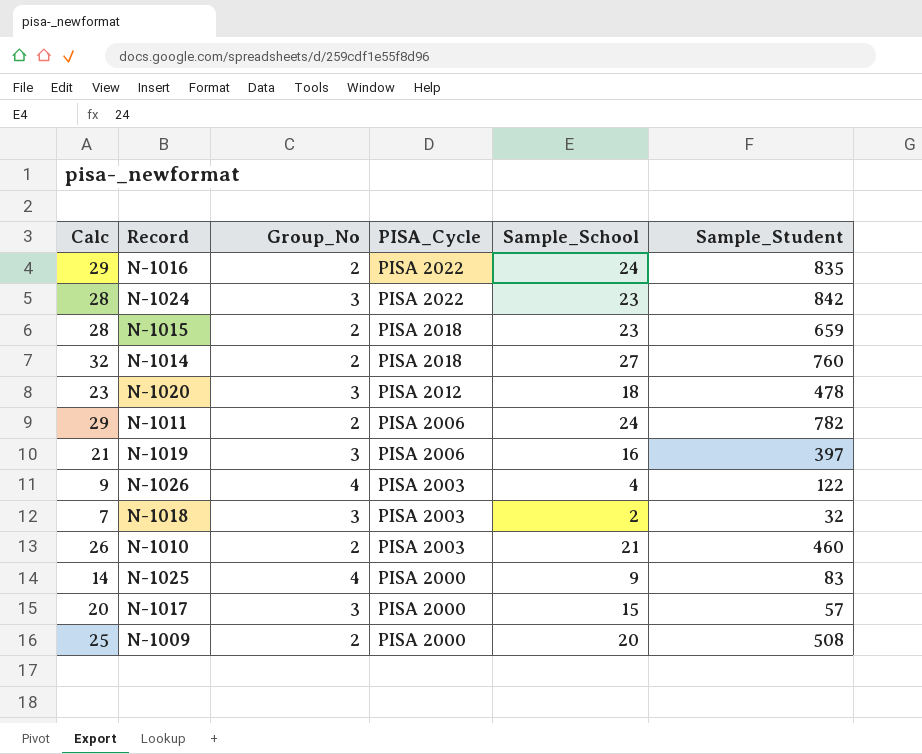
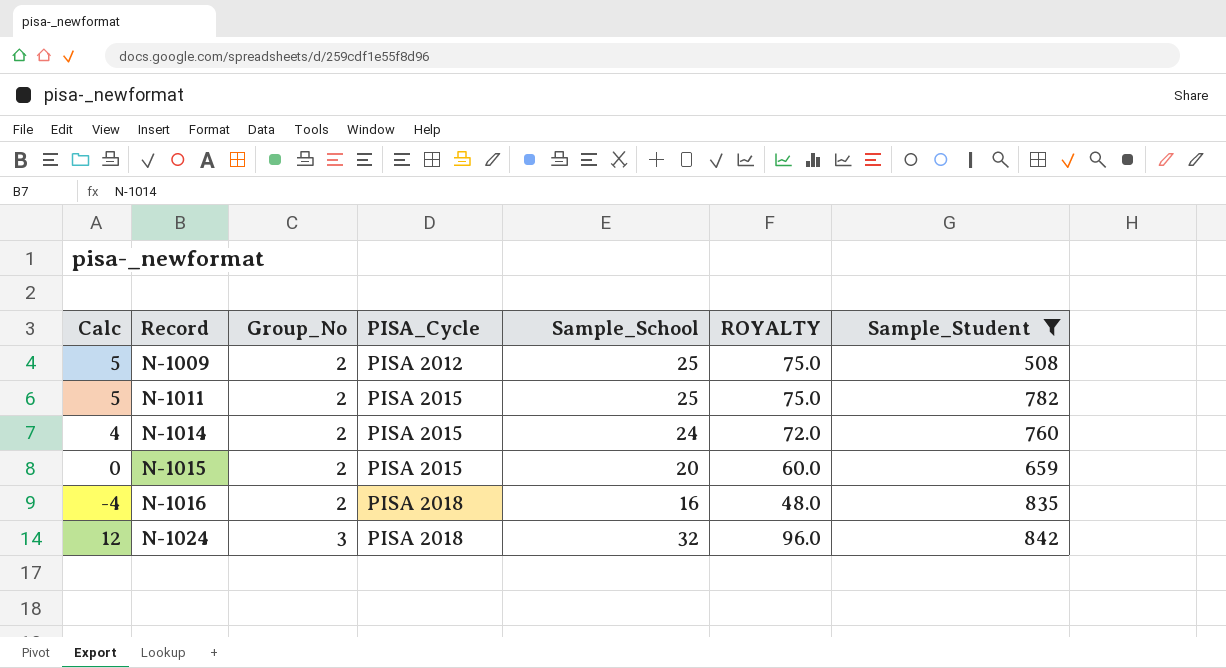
filter: none -> Sample_Student >= 508
row order: PISA_Cycle descending -> Record ascending
column Calc | formula: [Sample_School] + 5 -> [Sample_School] - 20
column ROYALTY | formula: none -> [Sample_School] * 3
N-1009 | PISA_Cycle: PISA 2000 -> PISA 2012
N-1009 | Sample_School: 20 -> 25
N-1011 | PISA_Cycle: PISA 2006 -> PISA 2015
N-1011 | Sample_School: 24 -> 25
N-1014 | PISA_Cycle: PISA 2018 -> PISA 2015
N-1014 | Sample_School: 27 -> 24
N-1015 | PISA_Cycle: PISA 2018 -> PISA 2015
N-1015 | Sample_School: 23 -> 20
N-1016 | PISA_Cycle: PISA 2022 -> PISA 2018
N-1016 | Sample_School: 24 -> 16
N-1024 | PISA_Cycle: PISA 2022 -> PISA 2018
N-1024 | Sample_School: 23 -> 32

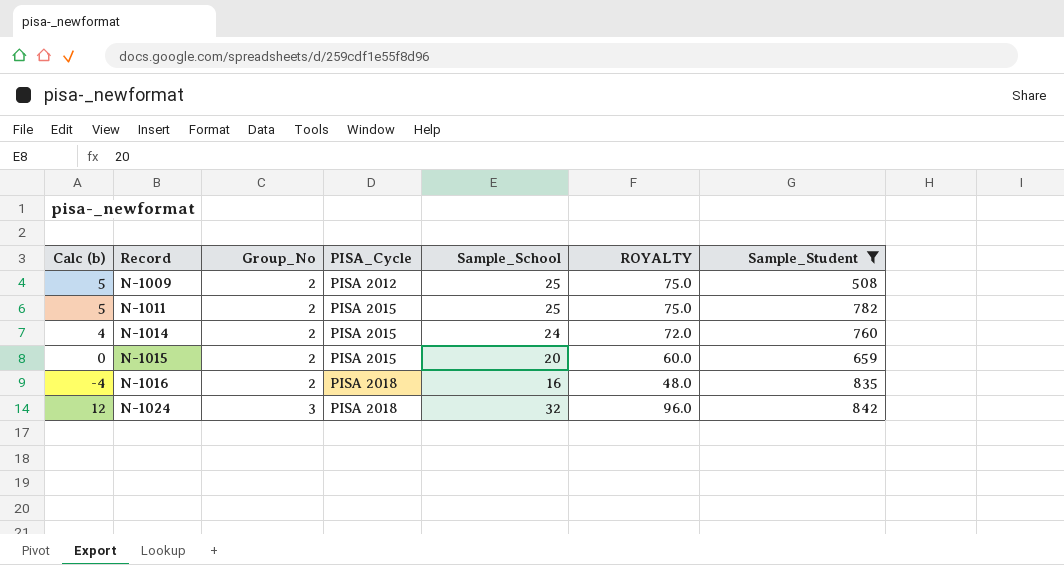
column name: Calc -> Calc (b)

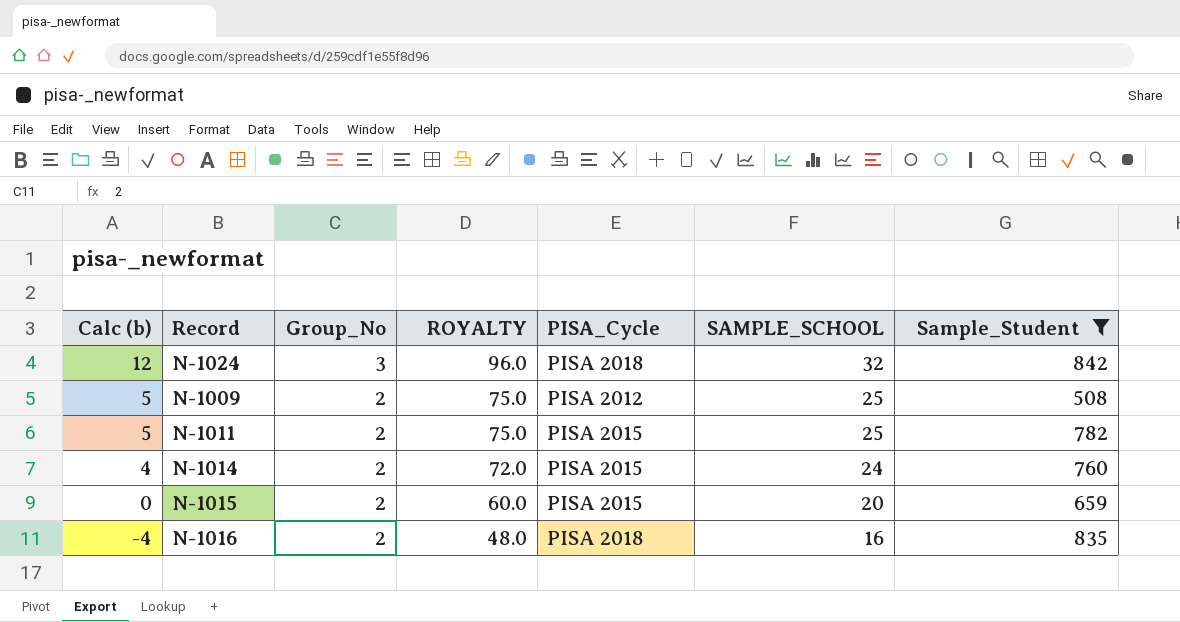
row order: Record ascending -> Calc (b) descending
column ROYALTY | position: 6 -> 4
column name: Sample_School -> SAMPLE_SCHOOL

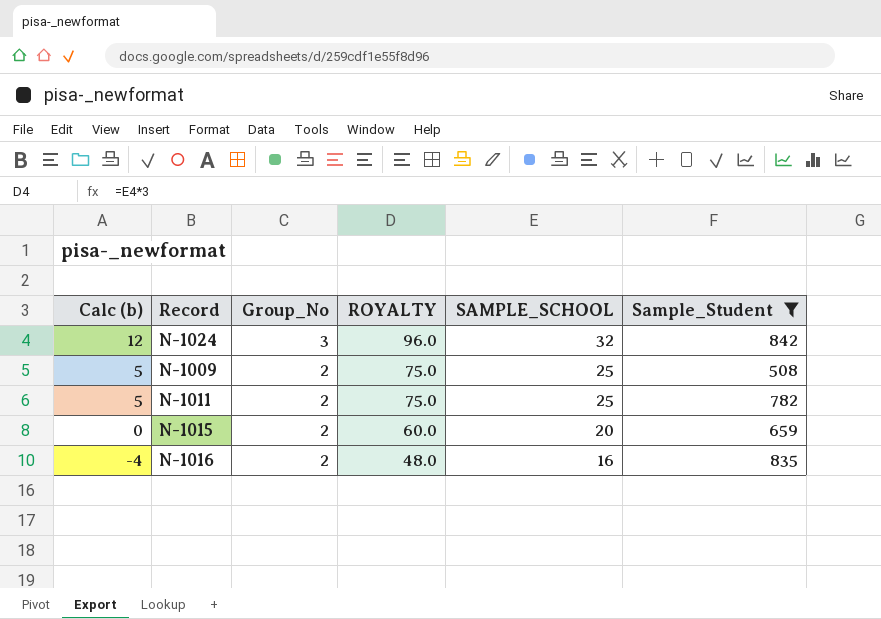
column PISA_Cycle | position: 5 -> none
row N-1014: 4 | 2 | 72.0 | PISA 2015 | 24 | 760 -> none

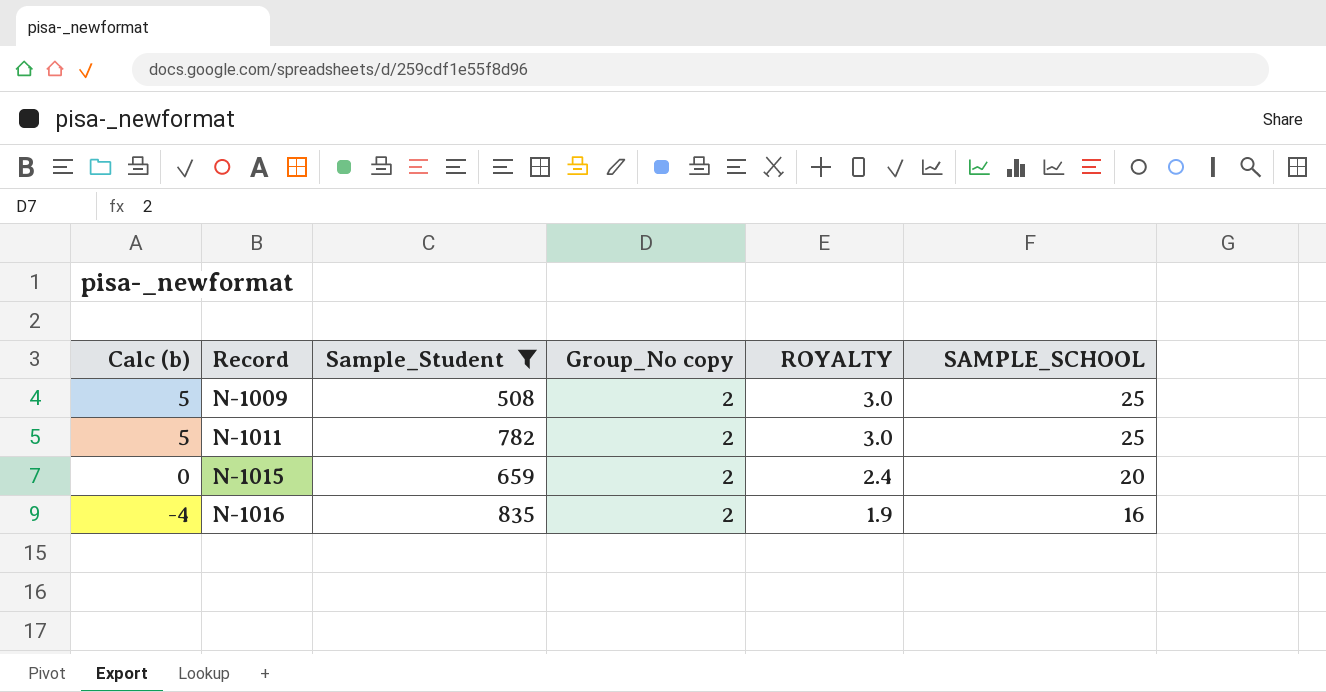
column Sample_Student | position: 6 -> 3
column name: Group_No -> Group_No copy
column ROYALTY | formula: [SAMPLE_SCHOOL] * 3 -> [SAMPLE_SCHOOL] * 0.12
row N-1024: 12 | 3 | 96.0 | 32 | 842 -> none

